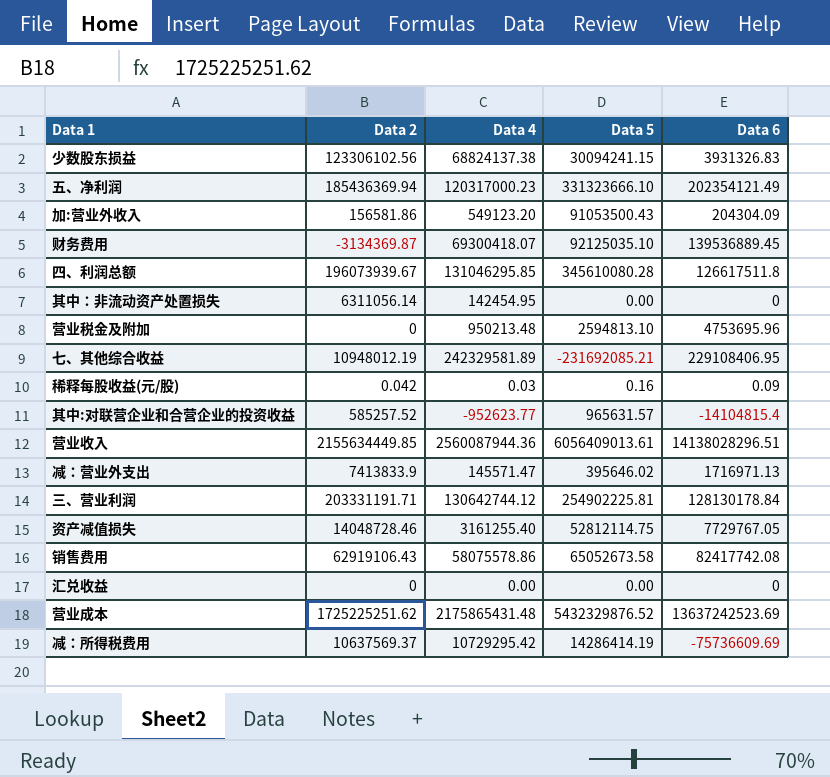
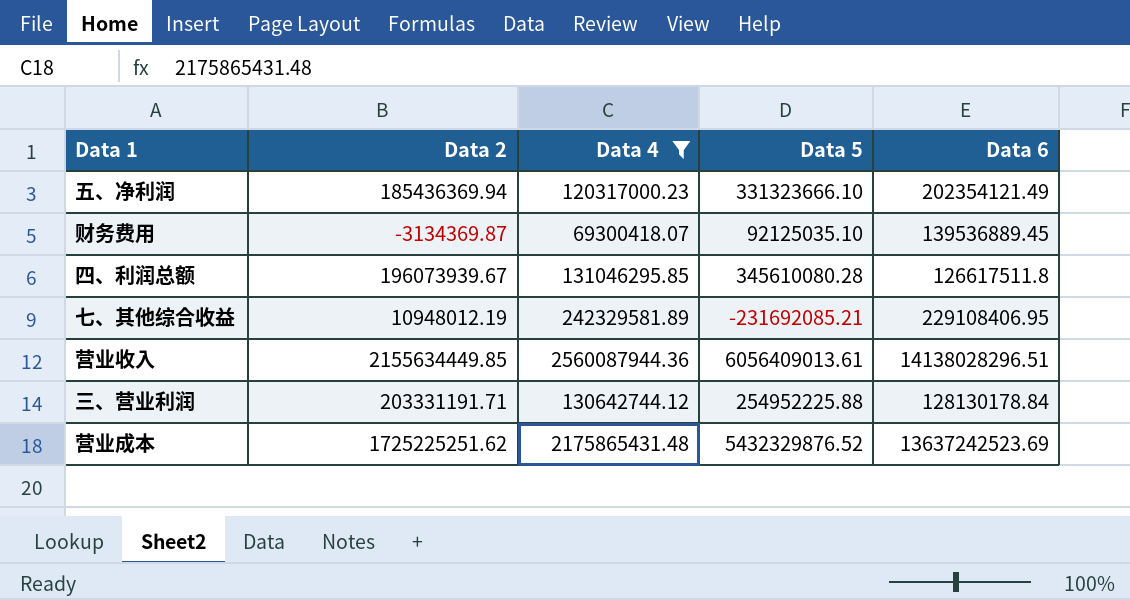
filter: none -> Data 4 >= 69300418.07
三、营业利润 | Data 5: 254902225.81 -> 254952225.88

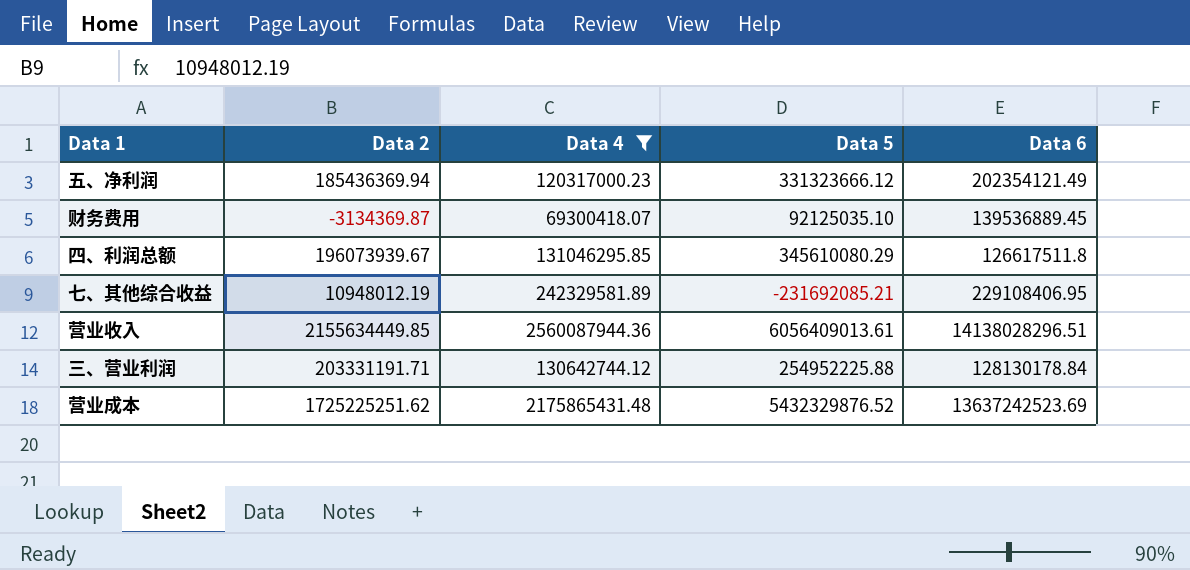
五、净利润 | Data 5: 331323666.10 -> 331323666.12
四、利润总额 | Data 5: 345610080.28 -> 345610080.29

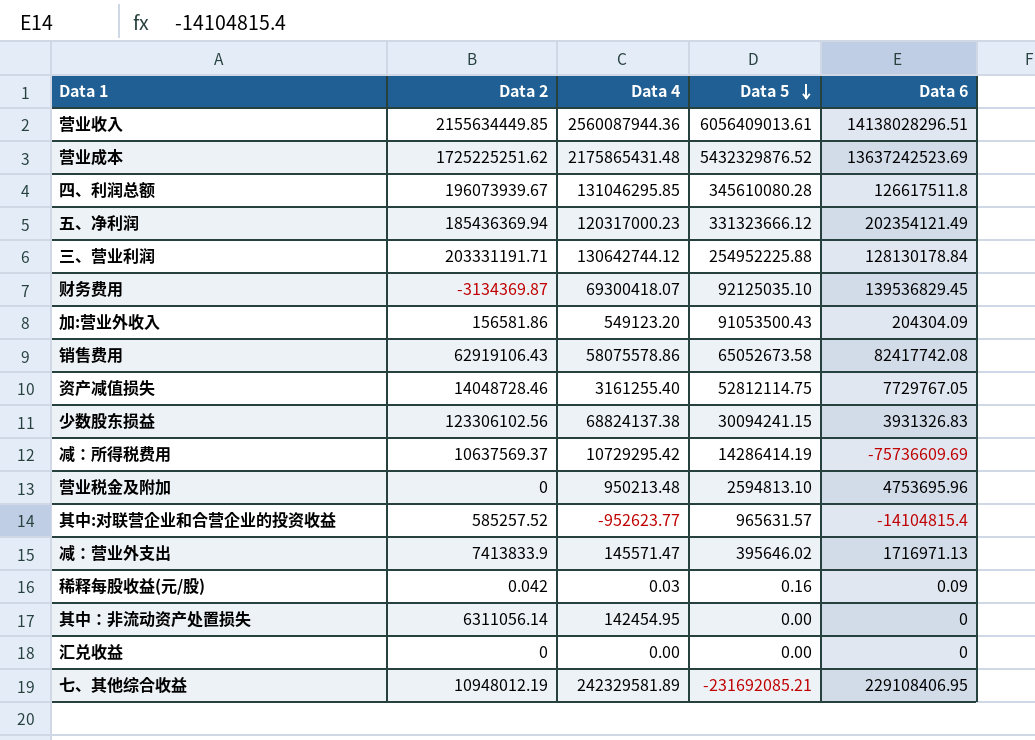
filter: Data 4 >= 69300418.07 -> none
row order: none -> Data 5 descending
四、利润总额 | Data 5: 345610080.29 -> 345610080.28
财务费用 | Data 6: 139536889.45 -> 139536829.45

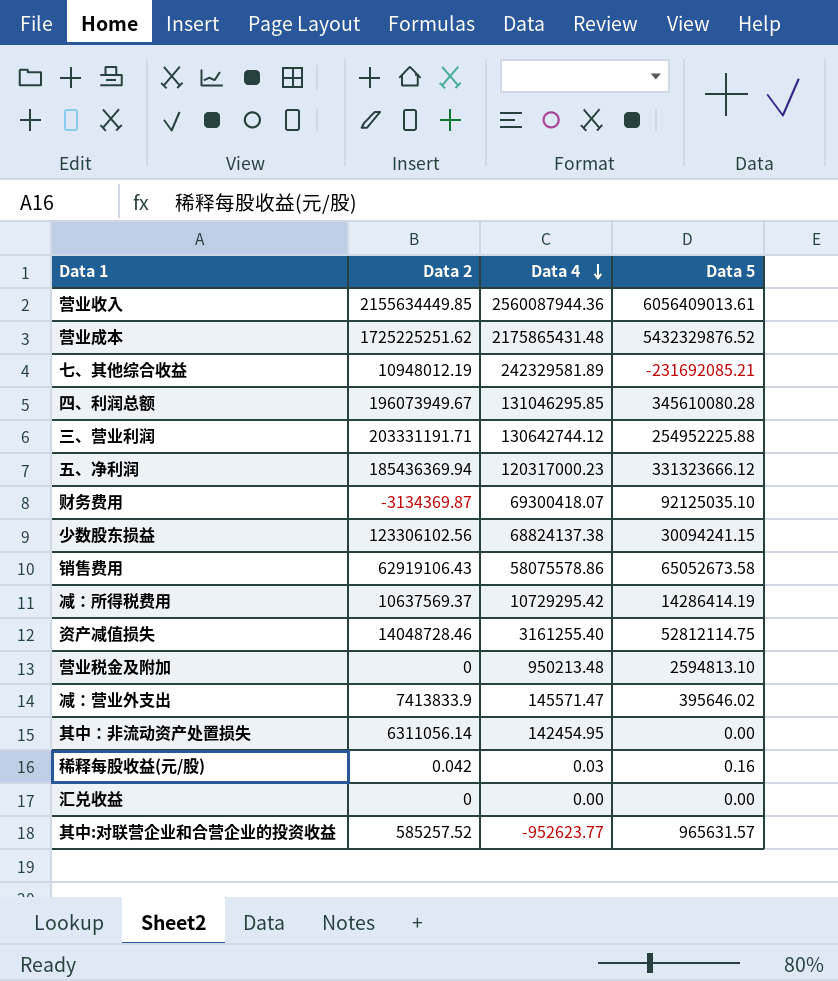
row order: Data 5 descending -> Data 4 descending
column Data 6 | position: 5 -> none
row 加:营业外收入: 156581.86 | 549123.20 | 91053500.43 | 204304.09 -> none
四、利润总额 | Data 2: 196073939.67 -> 196073949.67

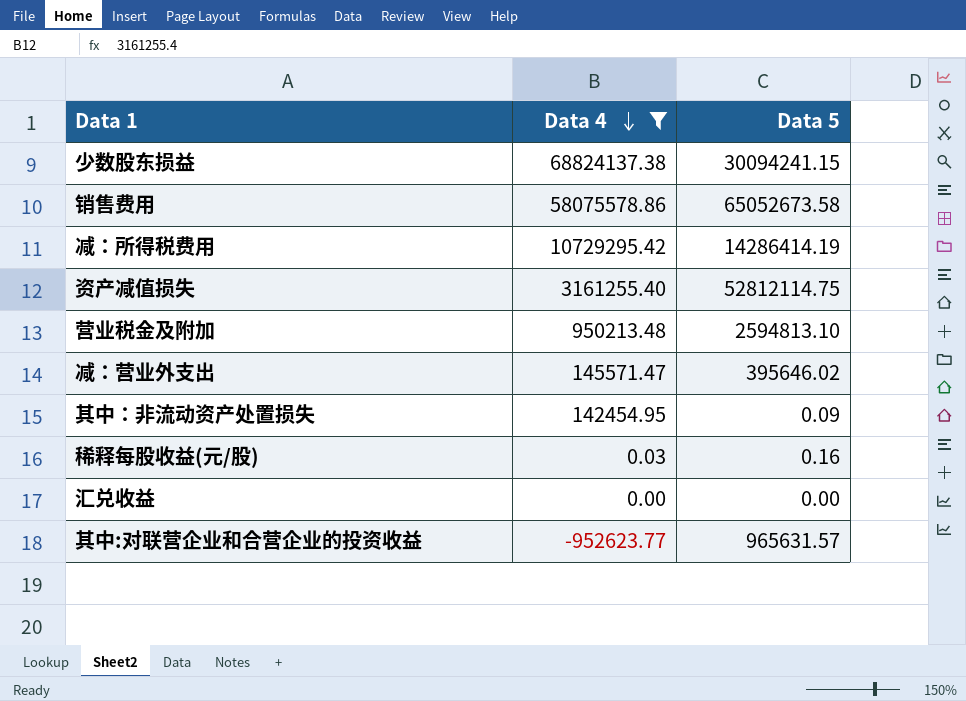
filter: none -> Data 4 <= 68824137.38
column Data 2 | position: 2 -> none
其中：非流动资产处置损失 | Data 5: 0.00 -> 0.09

